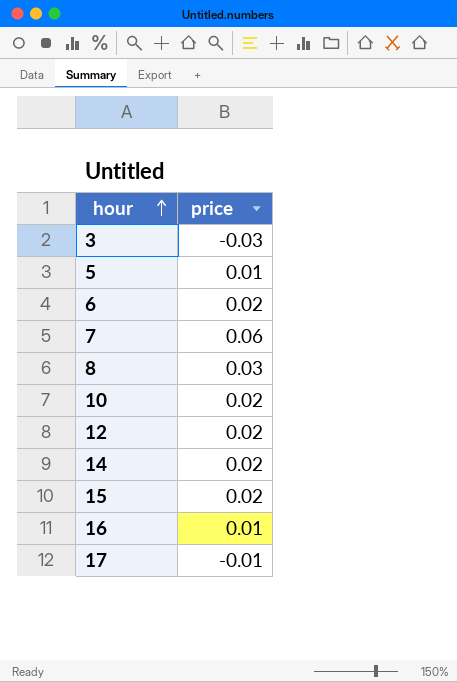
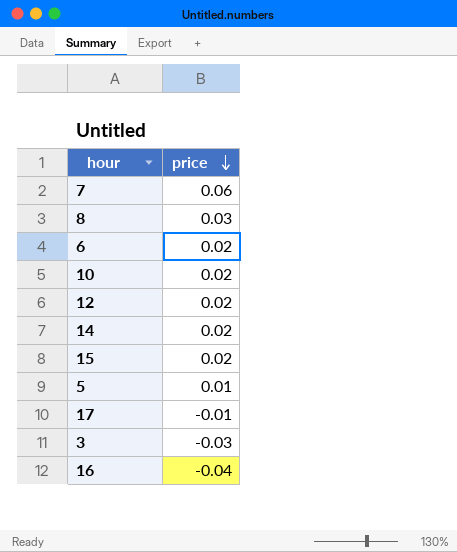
row order: hour ascending -> price descending
16 | price: 0.01 -> -0.04

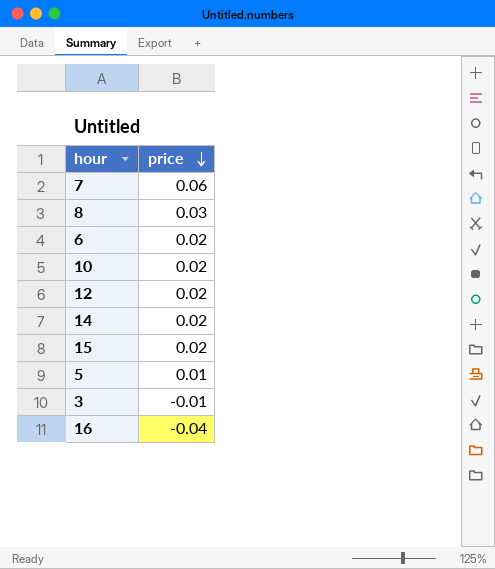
row 17: -0.01 -> none
3 | price: -0.03 -> -0.01

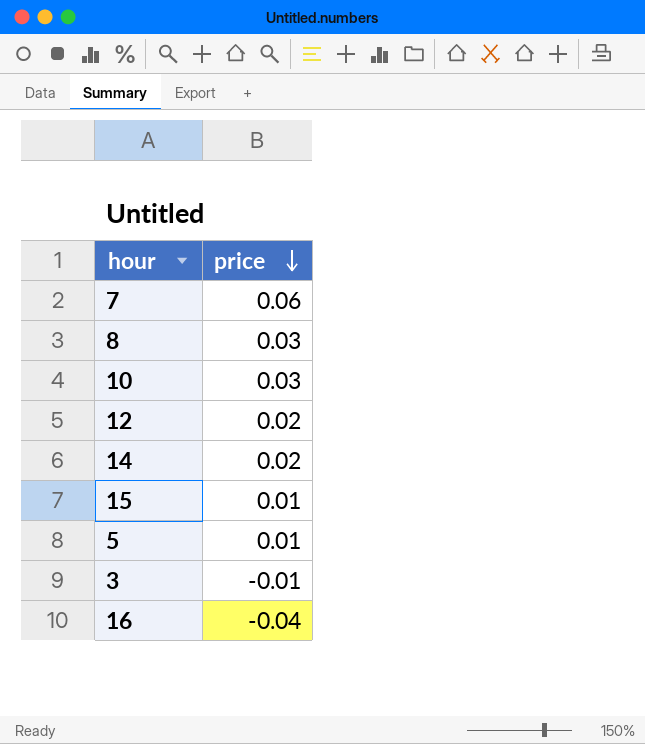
row 6: 0.02 -> none
10 | price: 0.02 -> 0.03
15 | price: 0.02 -> 0.01

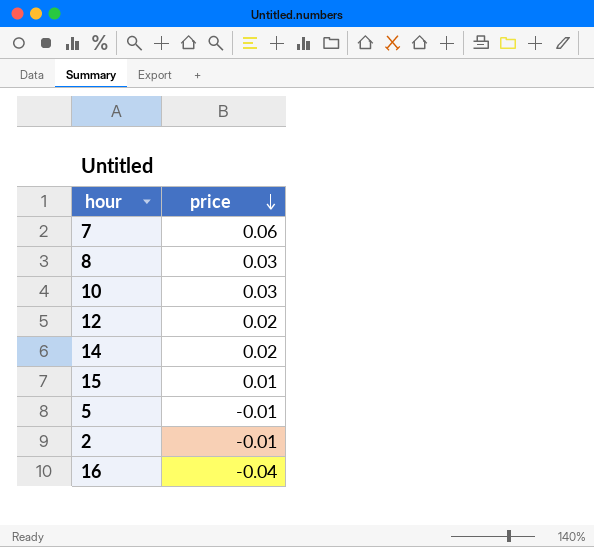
row 3: -0.01 -> none
5 | price: 0.01 -> -0.01
row 2: none -> -0.01

